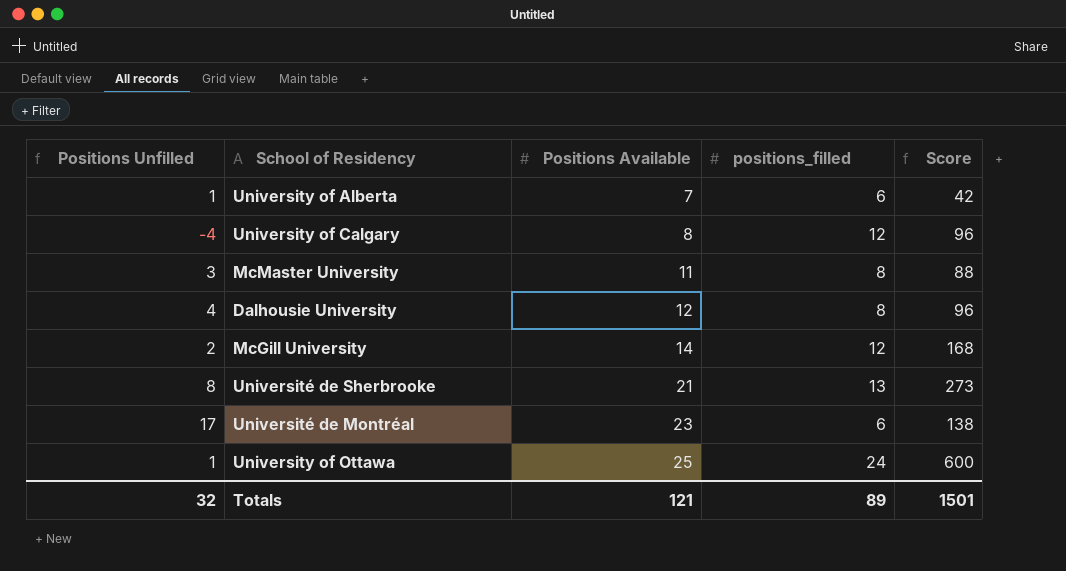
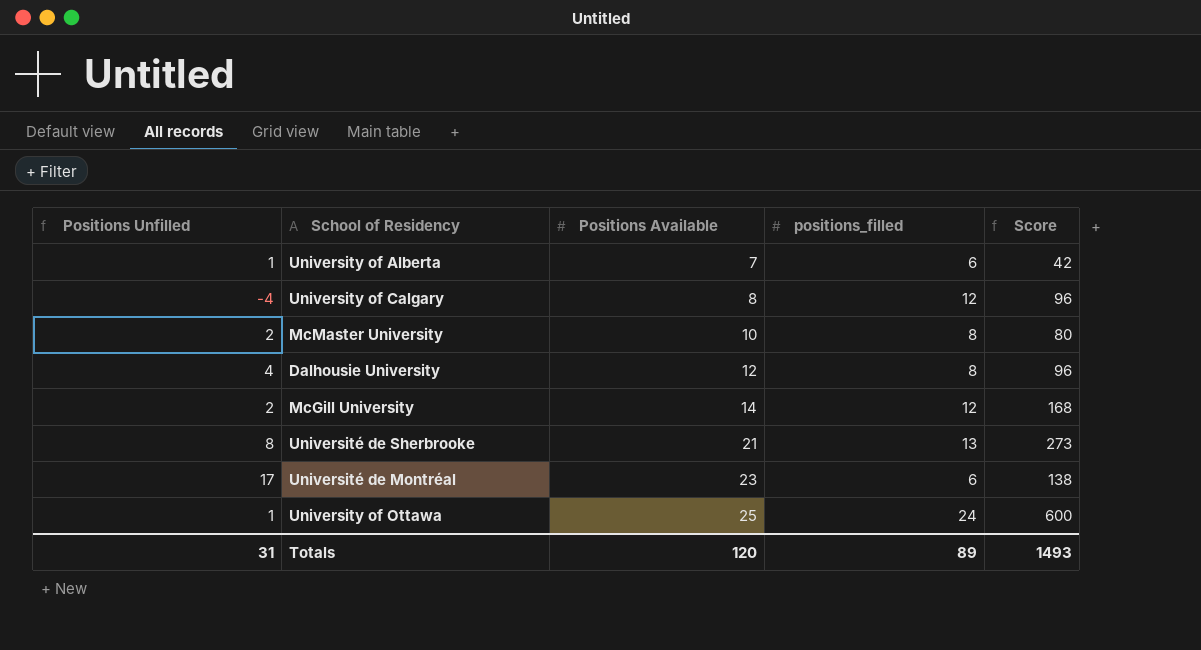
McMaster University | Positions Unfilled: 3 -> 2
McMaster University | Positions Available: 11 -> 10
McMaster University | Score: 88 -> 80
Totals | Positions Unfilled: 32 -> 31
Totals | Positions Available: 121 -> 120
Totals | Score: 1501 -> 1493

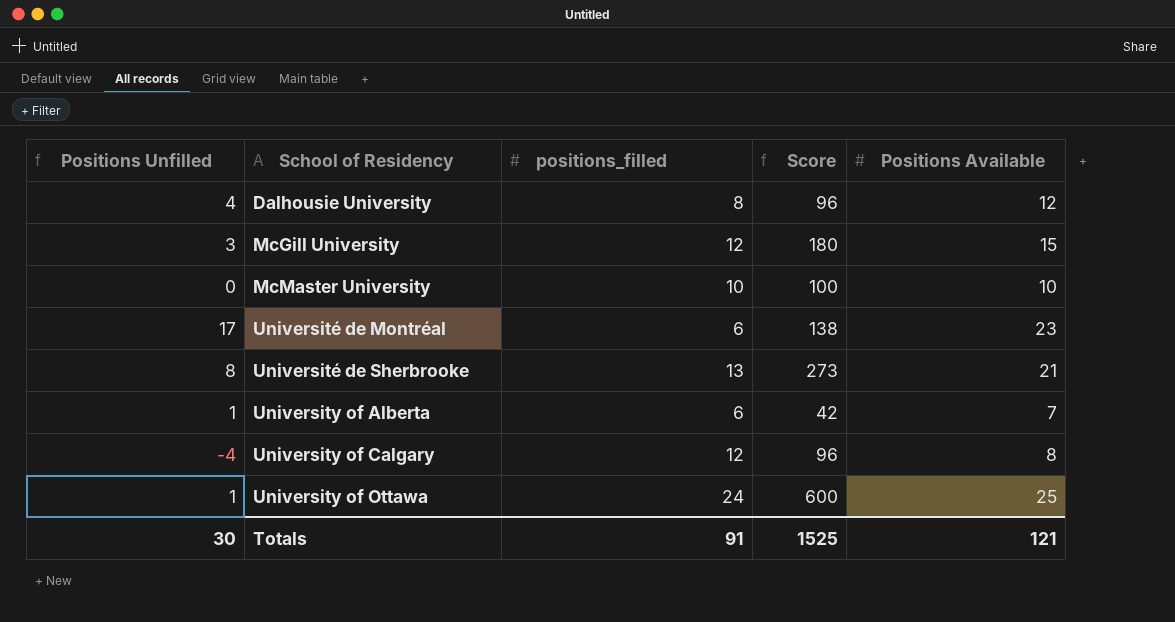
row order: Positions Available ascending -> School of Residency ascending
column Positions Available | position: 3 -> 5
McGill University | Positions Unfilled: 2 -> 3
McGill University | Score: 168 -> 180
McGill University | Positions Available: 14 -> 15
McMaster University | Positions Unfilled: 2 -> 0
McMaster University | positions_filled: 8 -> 10
McMaster University | Score: 80 -> 100
Totals | Positions Unfilled: 31 -> 30
Totals | positions_filled: 89 -> 91
Totals | Score: 1493 -> 1525
Totals | Positions Available: 120 -> 121

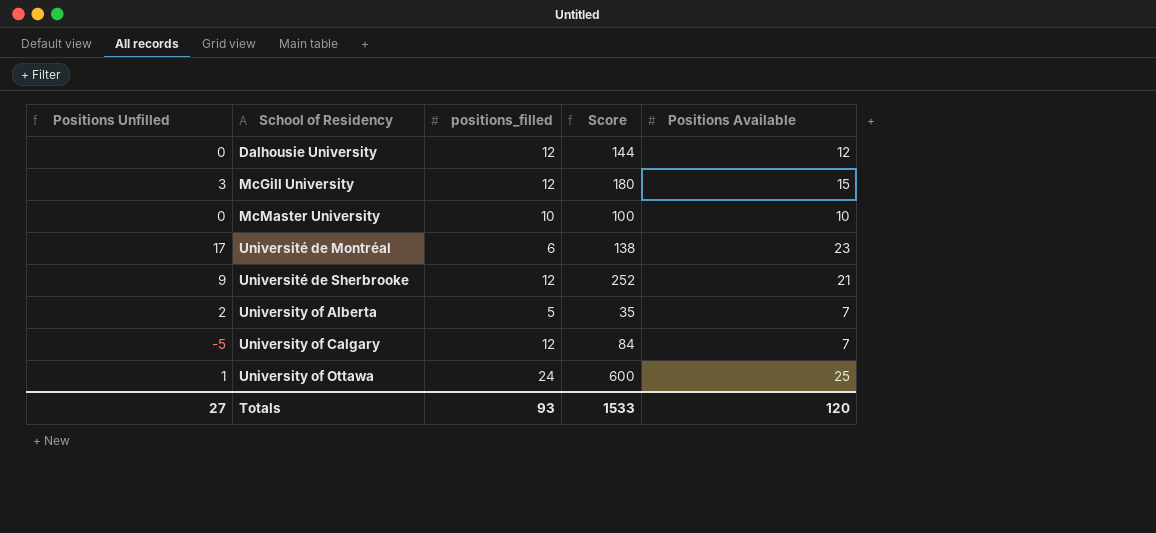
Dalhousie University | Positions Unfilled: 4 -> 0
Dalhousie University | positions_filled: 8 -> 12
Dalhousie University | Score: 96 -> 144
Université de Sherbrooke | Positions Unfilled: 8 -> 9
Université de Sherbrooke | positions_filled: 13 -> 12
Université de Sherbrooke | Score: 273 -> 252
University of Alberta | Positions Unfilled: 1 -> 2
University of Alberta | positions_filled: 6 -> 5
University of Alberta | Score: 42 -> 35
University of Calgary | Positions Unfilled: -4 -> -5
University of Calgary | Score: 96 -> 84
University of Calgary | Positions Available: 8 -> 7
Totals | Positions Unfilled: 30 -> 27
Totals | positions_filled: 91 -> 93
Totals | Score: 1525 -> 1533
Totals | Positions Available: 121 -> 120

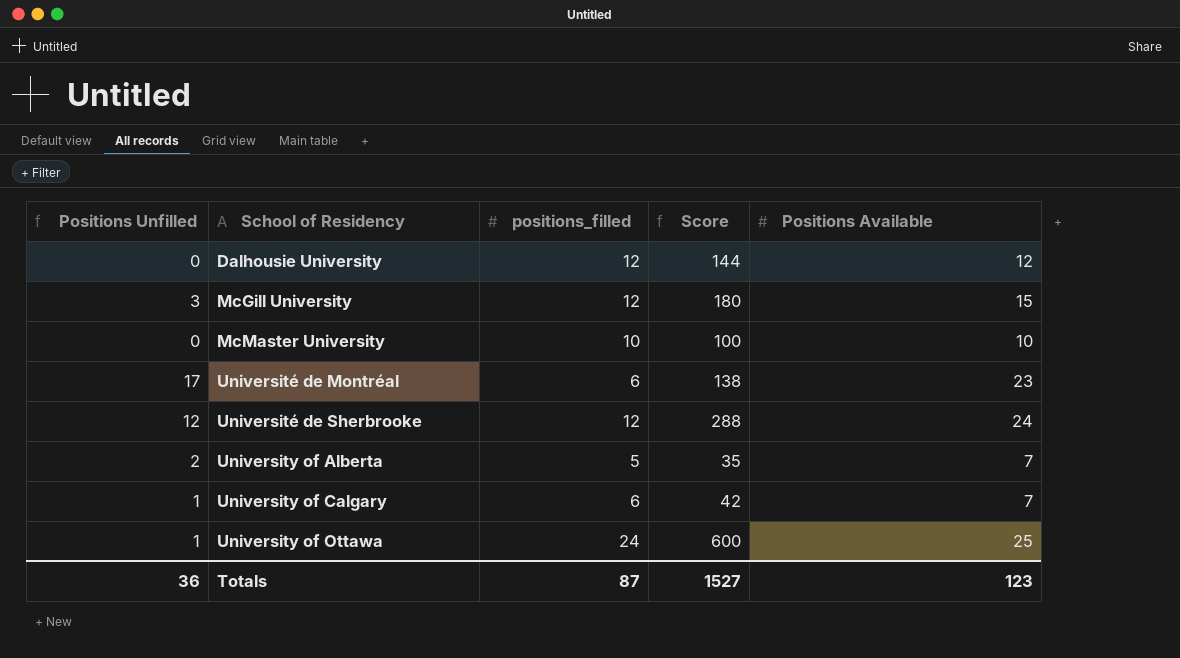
Université de Sherbrooke | Positions Unfilled: 9 -> 12
Université de Sherbrooke | Score: 252 -> 288
Université de Sherbrooke | Positions Available: 21 -> 24
University of Calgary | Positions Unfilled: -5 -> 1
University of Calgary | positions_filled: 12 -> 6
University of Calgary | Score: 84 -> 42
Totals | Positions Unfilled: 27 -> 36
Totals | positions_filled: 93 -> 87
Totals | Score: 1533 -> 1527
Totals | Positions Available: 120 -> 123

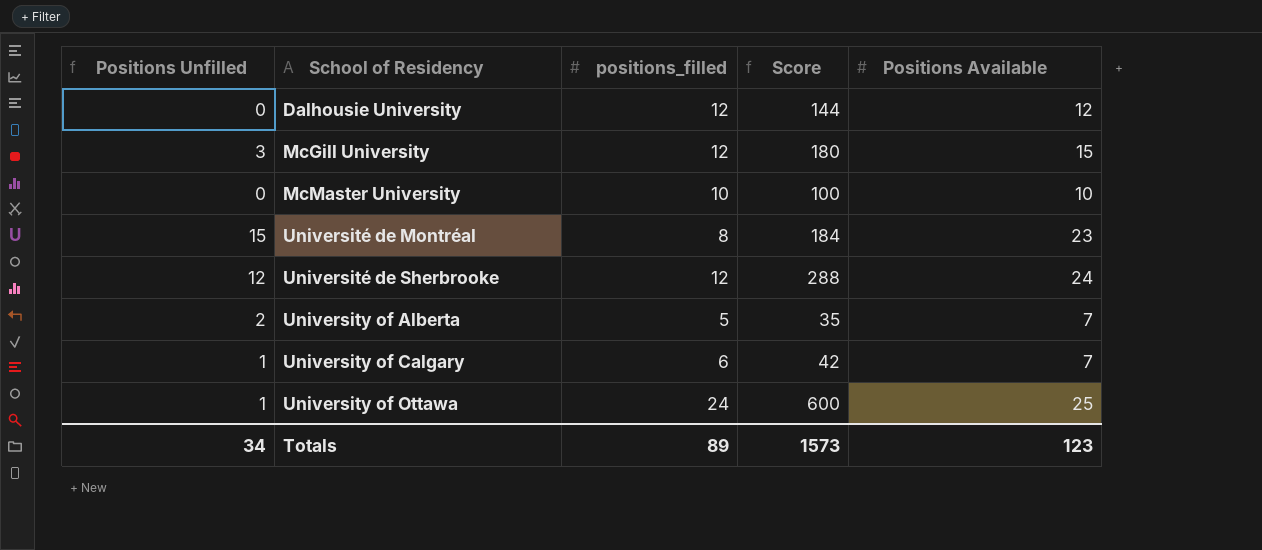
Université de Montréal | Positions Unfilled: 17 -> 15
Université de Montréal | positions_filled: 6 -> 8
Université de Montréal | Score: 138 -> 184
Totals | Positions Unfilled: 36 -> 34
Totals | positions_filled: 87 -> 89
Totals | Score: 1527 -> 1573

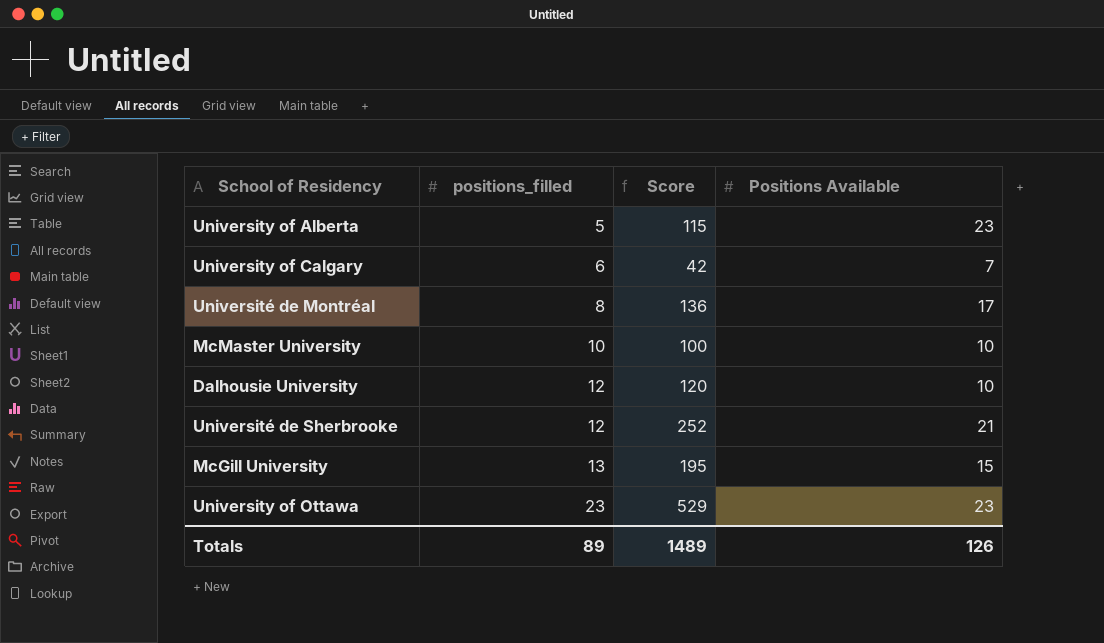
row order: School of Residency ascending -> positions_filled ascending
column Positions Unfilled | formula: [Positions Available] - [positions_filled] -> none
University of Alberta | Score: 35 -> 115
University of Alberta | Positions Available: 7 -> 23
Université de Montréal | Score: 184 -> 136
Université de Montréal | Positions Available: 23 -> 17
Dalhousie University | Score: 144 -> 120
Dalhousie University | Positions Available: 12 -> 10
Université de Sherbrooke | Score: 288 -> 252
Université de Sherbrooke | Positions Available: 24 -> 21
McGill University | positions_filled: 12 -> 13
McGill University | Score: 180 -> 195
University of Ottawa | positions_filled: 24 -> 23
University of Ottawa | Score: 600 -> 529
University of Ottawa | Positions Available: 25 -> 23
Totals | Score: 1573 -> 1489
Totals | Positions Available: 123 -> 126

